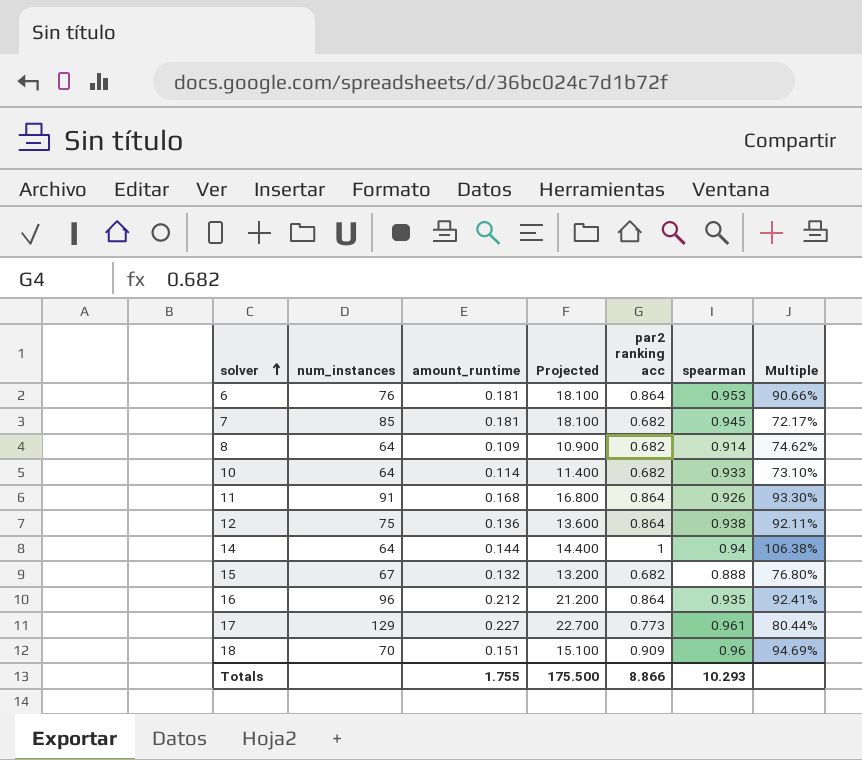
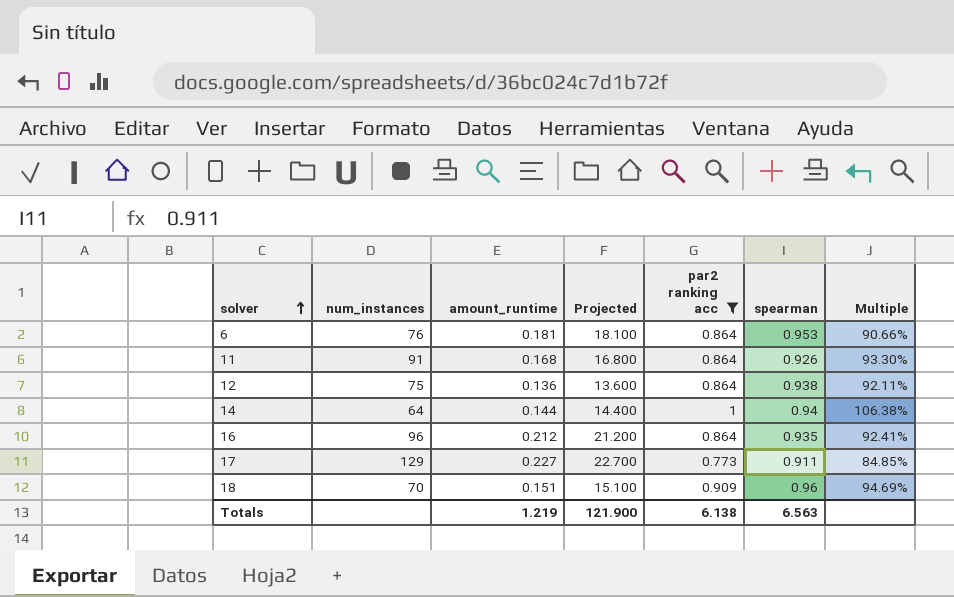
filter: none -> par2 ranking acc != 0.682
17 | spearman: 0.961 -> 0.911
17 | Multiple: 80.44% -> 84.85%
Totals | amount_runtime: 1.755 -> 1.219
Totals | Projected: 175.500 -> 121.900
Totals | par2 ranking acc: 8.866 -> 6.138
Totals | spearman: 10.293 -> 6.563

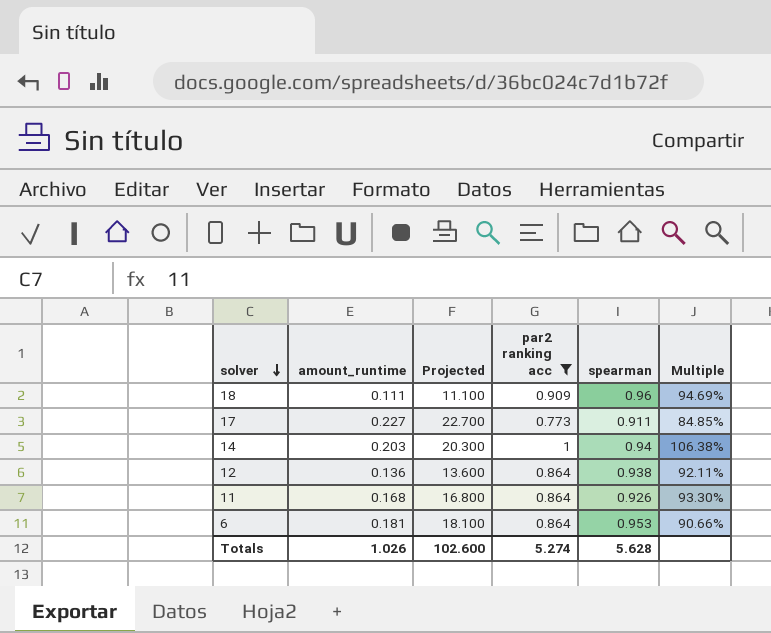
row order: solver ascending -> solver descending
column num_instances | position: 2 -> none
row 16: 96 | 0.212 | 21.200 | 0.864 | 0.935 | 92.41% -> none
18 | amount_runtime: 0.151 -> 0.111
18 | Projected: 15.100 -> 11.100
14 | amount_runtime: 0.144 -> 0.203
14 | Projected: 14.400 -> 20.300
Totals | amount_runtime: 1.219 -> 1.026
Totals | Projected: 121.900 -> 102.600
Totals | par2 ranking acc: 6.138 -> 5.274
Totals | spearman: 6.563 -> 5.628

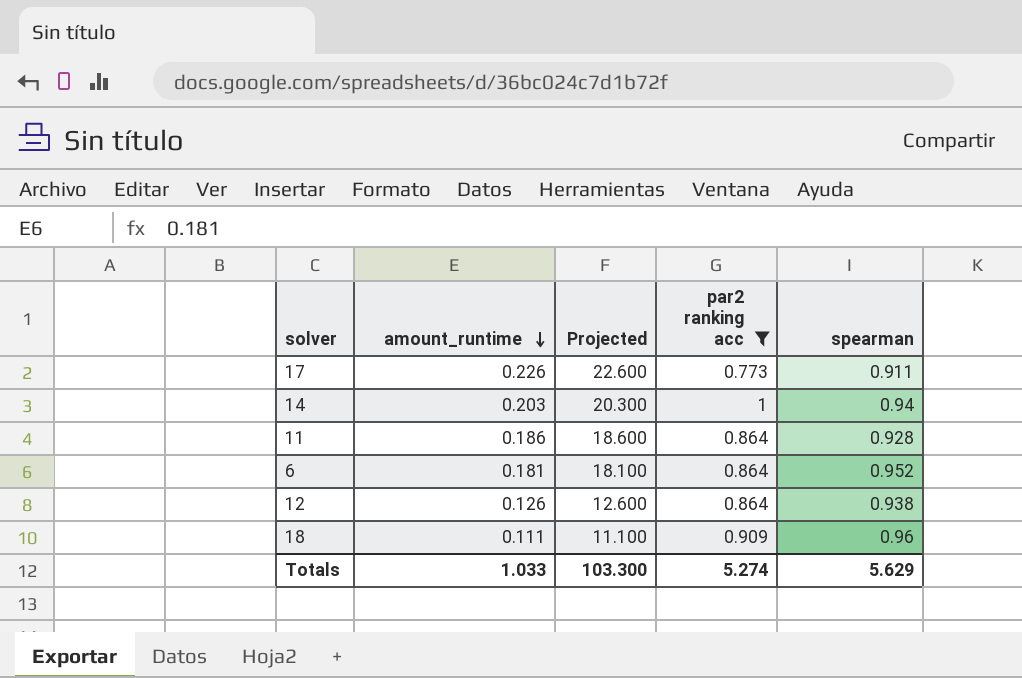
row order: solver descending -> amount_runtime descending
column Multiple | formula: [par2 ranking acc] / [spearman] -> none
17 | amount_runtime: 0.227 -> 0.226
17 | Projected: 22.700 -> 22.600
11 | amount_runtime: 0.168 -> 0.186
11 | Projected: 16.800 -> 18.600
11 | spearman: 0.926 -> 0.928
6 | spearman: 0.953 -> 0.952
12 | amount_runtime: 0.136 -> 0.126
12 | Projected: 13.600 -> 12.600
Totals | amount_runtime: 1.026 -> 1.033
Totals | Projected: 102.600 -> 103.300
Totals | spearman: 5.628 -> 5.629

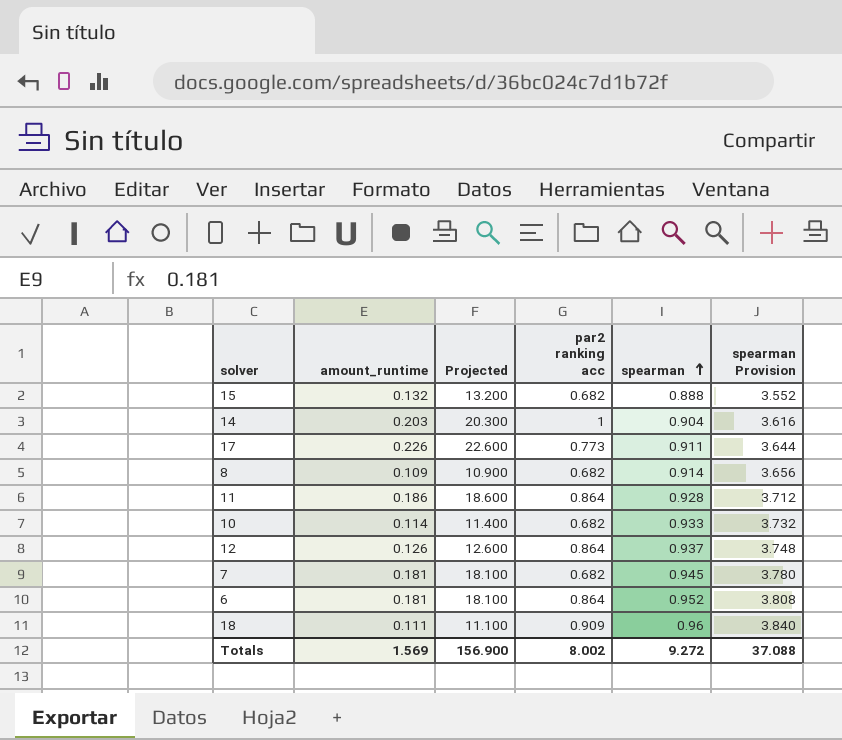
filter: par2 ranking acc != 0.682 -> none
row order: amount_runtime descending -> spearman ascending
column spearman Provision | formula: none -> [spearman] * 4
14 | spearman: 0.94 -> 0.904
12 | spearman: 0.938 -> 0.937
Totals | amount_runtime: 1.033 -> 1.569
Totals | Projected: 103.300 -> 156.900
Totals | par2 ranking acc: 5.274 -> 8.002
Totals | spearman: 5.629 -> 9.272

